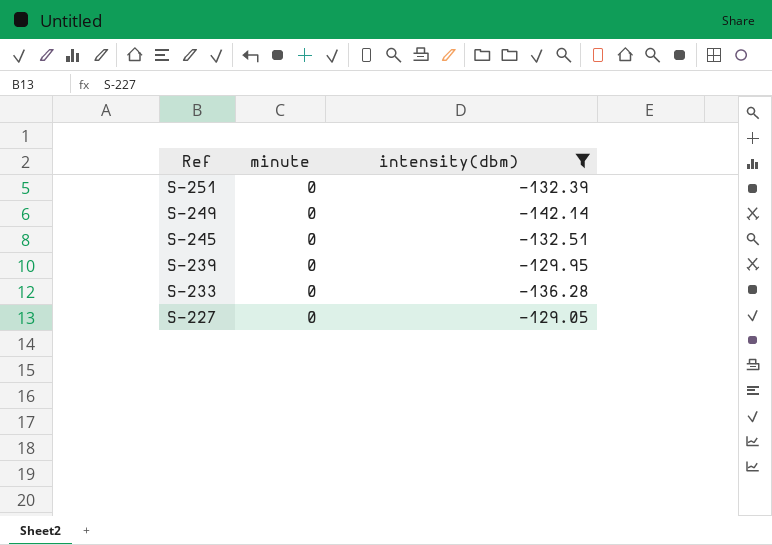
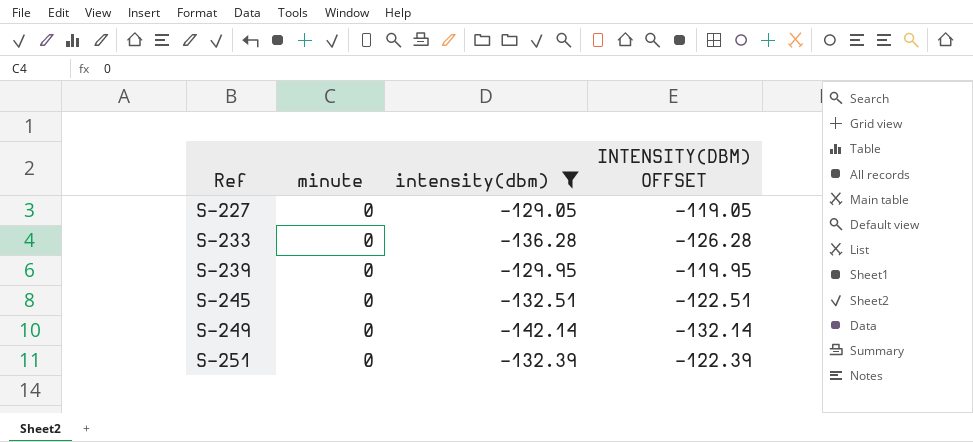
row order: Ref descending -> Ref ascending
column INTENSITY(DBM) OFFSET | formula: none -> [intensity(dbm)] + 10

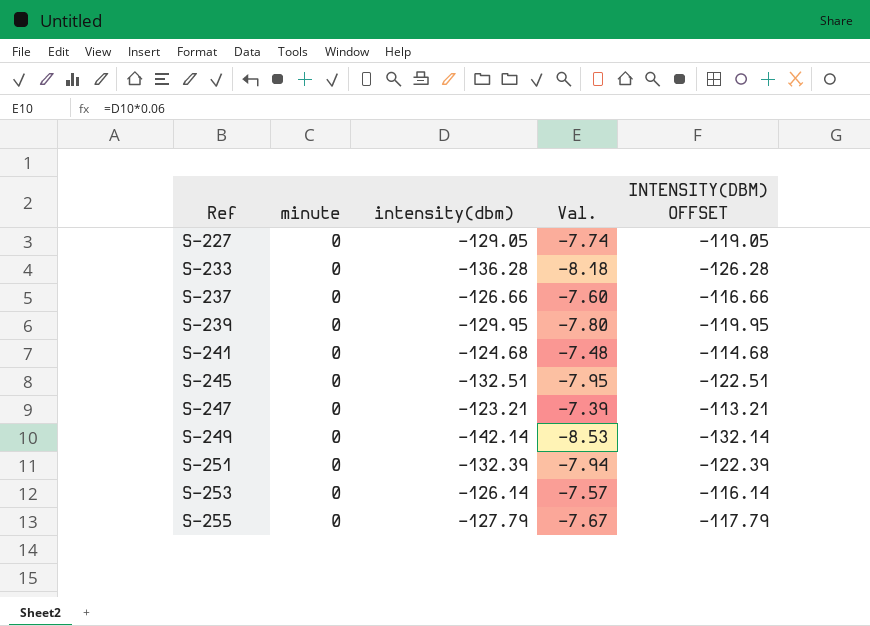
filter: intensity(dbm) <= -129.05 -> none
column Val. | formula: none -> [intensity(dbm)] * 0.06

